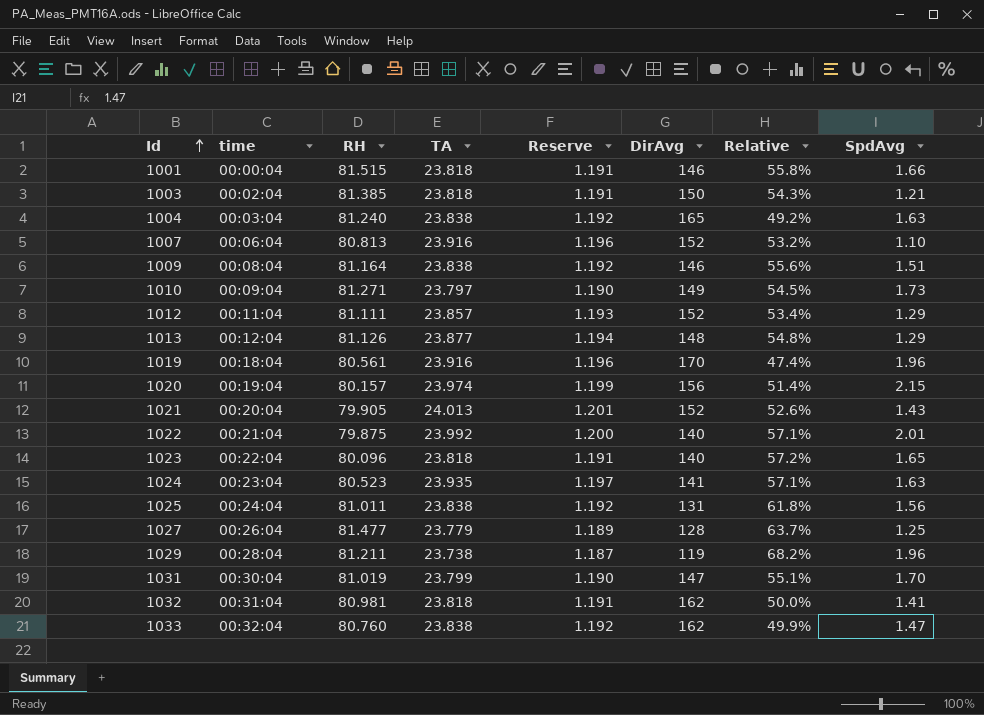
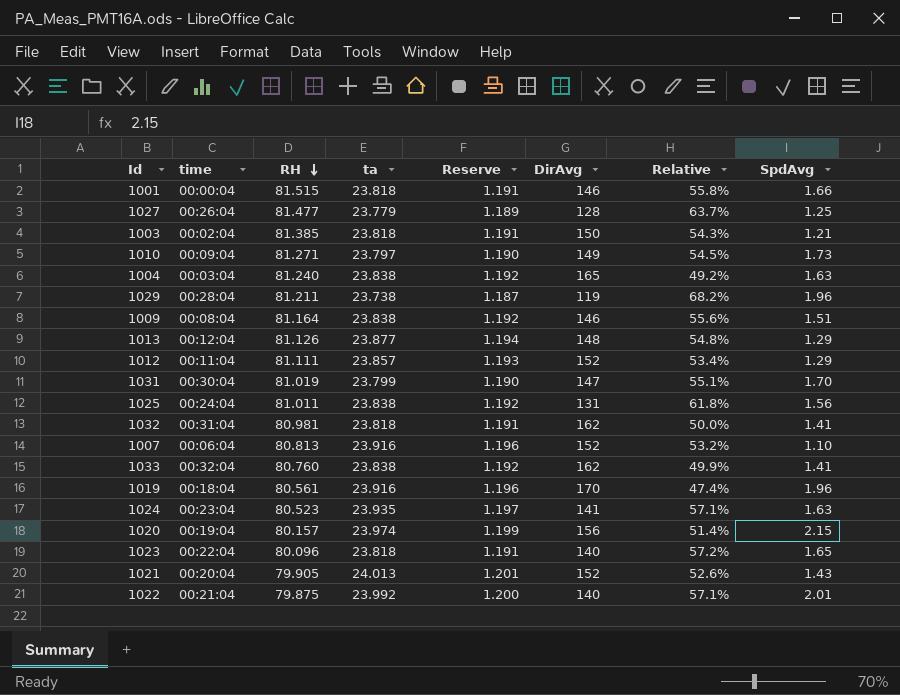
row order: Id ascending -> RH descending
column name: TA -> ta
1033 | SpdAvg: 1.47 -> 1.41

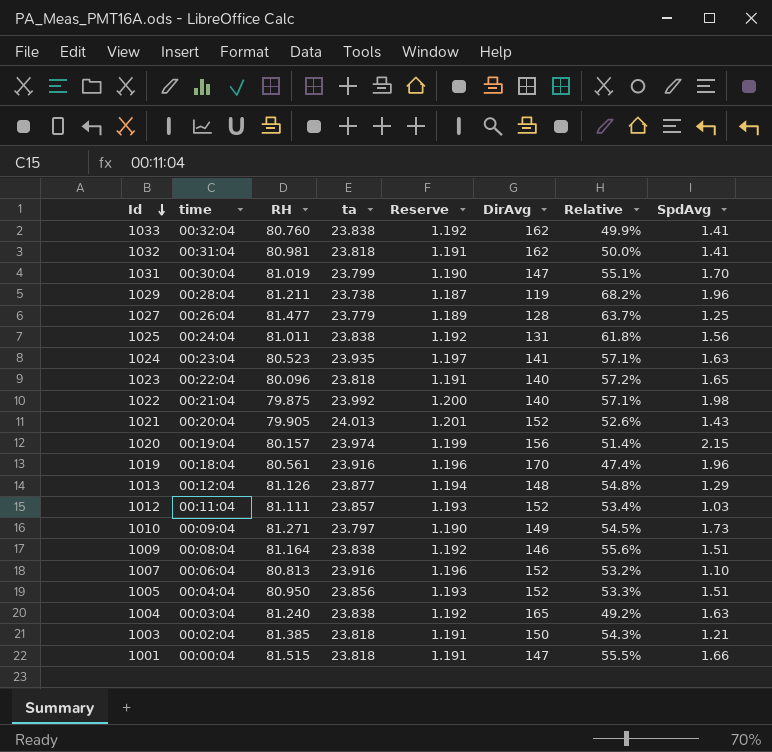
row order: RH descending -> Id descending
1022 | SpdAvg: 2.01 -> 1.98
1012 | SpdAvg: 1.29 -> 1.03
row 1005: none -> 00:04:04 | 80.950 | 23.856 | 1.193 | 152 | 53.3% | 1.51
1001 | DirAvg: 146 -> 147
1001 | Relative: 55.8% -> 55.5%

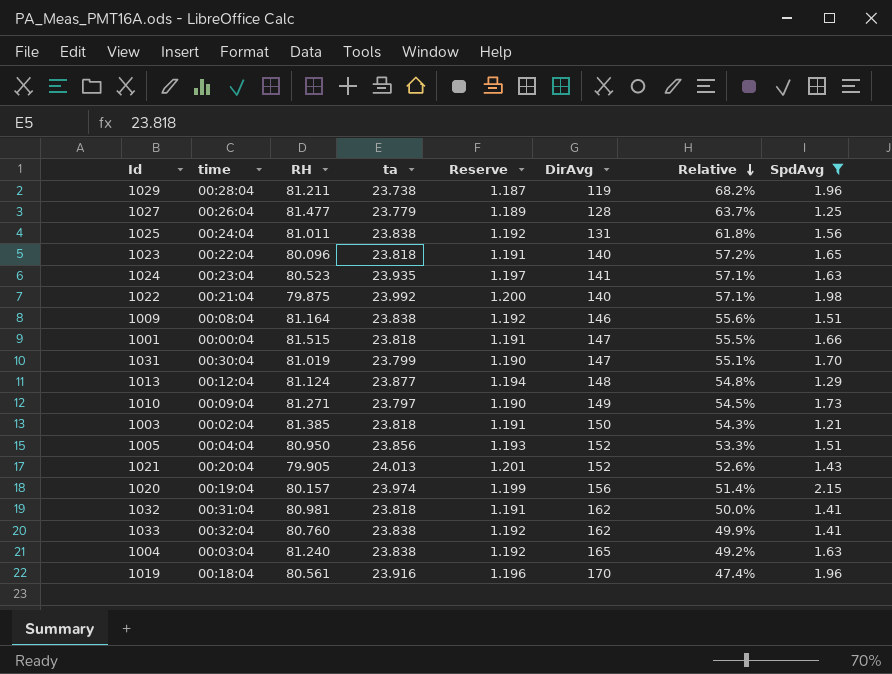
filter: none -> SpdAvg >= 1.21
row order: Id descending -> Relative descending
1013 | RH: 81.126 -> 81.124

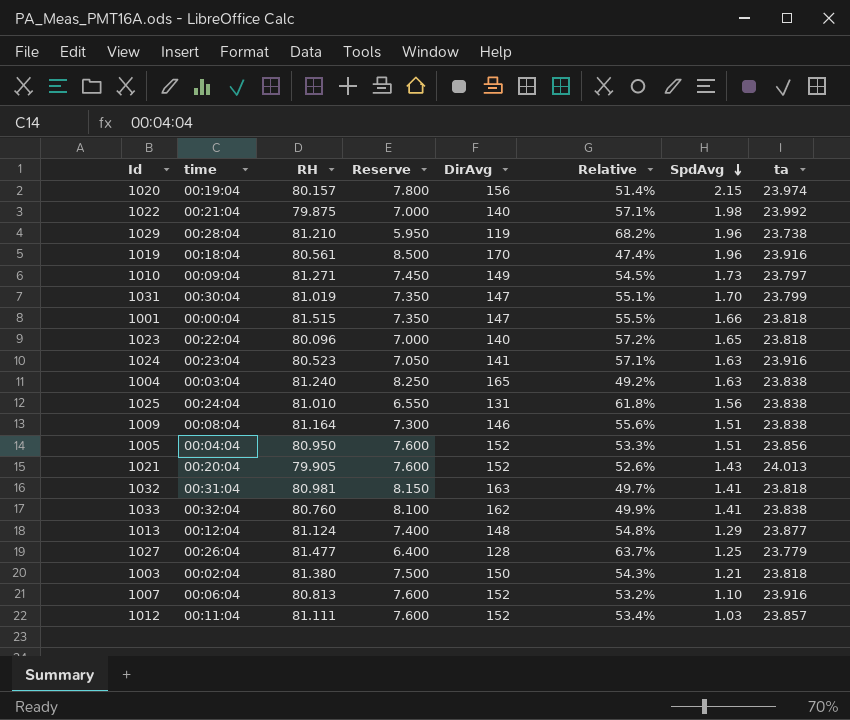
filter: SpdAvg >= 1.21 -> none
row order: Relative descending -> SpdAvg descending
column Reserve | formula: [ta] * 0.05 -> [DirAvg] * 0.05
column ta | position: 4 -> 8
1029 | RH: 81.211 -> 81.210
1024 | ta: 23.935 -> 23.916
1025 | RH: 81.011 -> 81.010
1032 | DirAvg: 162 -> 163
1032 | Relative: 50.0% -> 49.7%
1003 | RH: 81.385 -> 81.380

